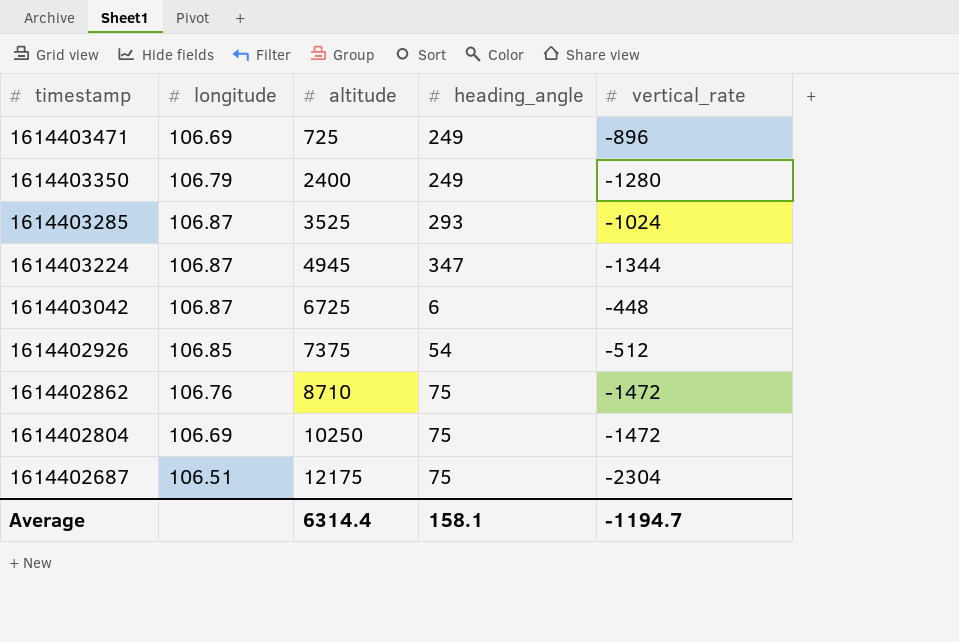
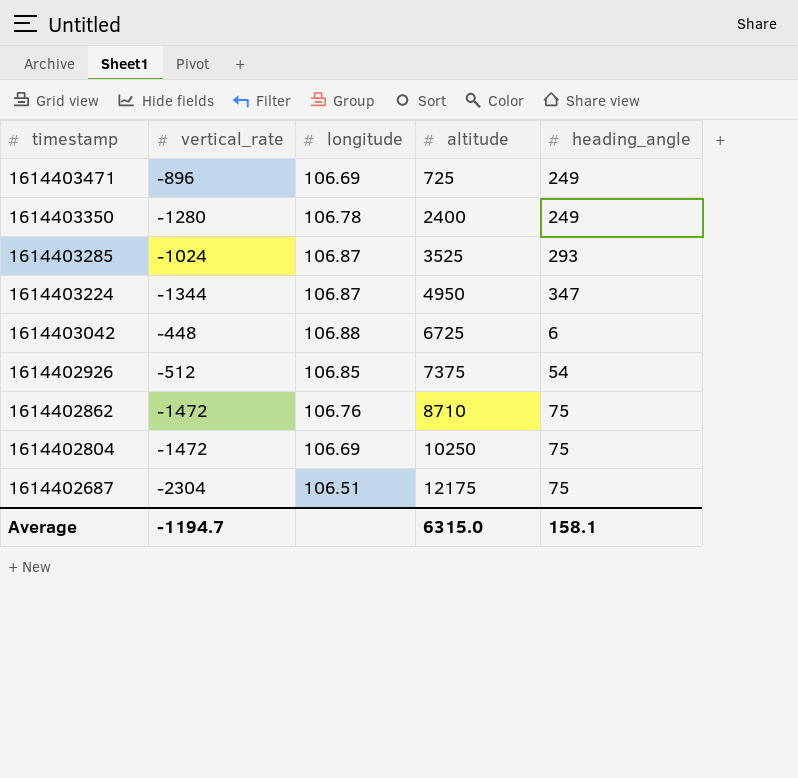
column vertical_rate | position: 5 -> 2
1614403350 | longitude: 106.79 -> 106.78
1614403224 | altitude: 4945 -> 4950
1614403042 | longitude: 106.87 -> 106.88
Average | altitude: 6314.4 -> 6315.0

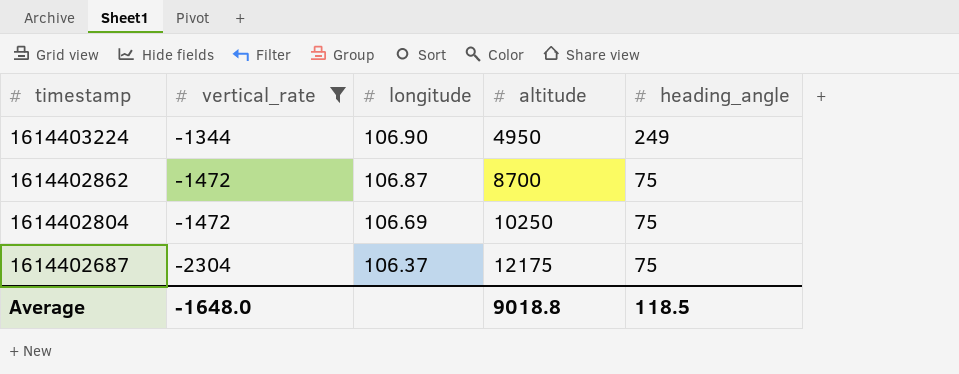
filter: none -> vertical_rate <= -1344
1614403224 | longitude: 106.87 -> 106.90
1614403224 | heading_angle: 347 -> 249
1614402862 | longitude: 106.76 -> 106.87
1614402862 | altitude: 8710 -> 8700
1614402687 | longitude: 106.51 -> 106.37
Average | vertical_rate: -1194.7 -> -1648.0
Average | altitude: 6315.0 -> 9018.8
Average | heading_angle: 158.1 -> 118.5

